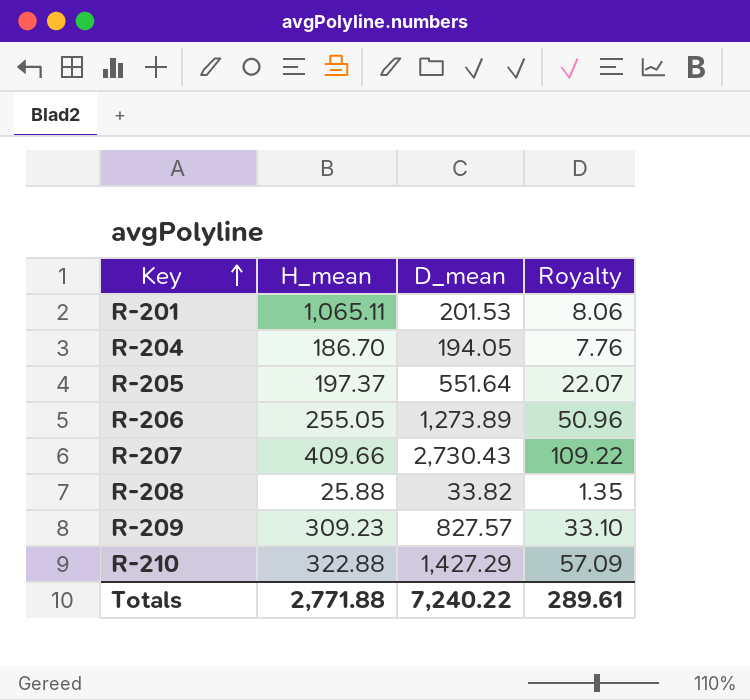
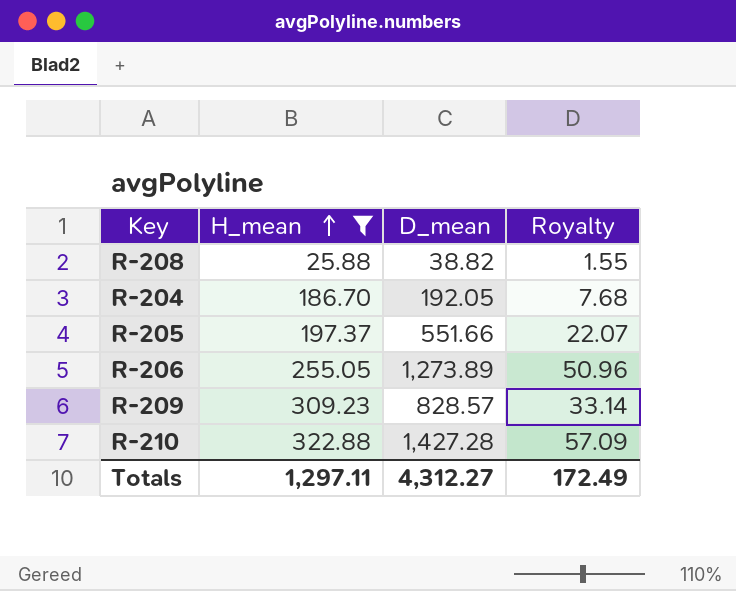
filter: none -> H_mean <= 322.88
row order: Key ascending -> H_mean ascending
R-208 | D_mean: 33.82 -> 38.82
R-208 | Royalty: 1.35 -> 1.55
R-204 | D_mean: 194.05 -> 192.05
R-204 | Royalty: 7.76 -> 7.68
R-205 | D_mean: 551.64 -> 551.66
R-209 | D_mean: 827.57 -> 828.57
R-209 | Royalty: 33.10 -> 33.14
R-210 | D_mean: 1,427.29 -> 1,427.28
Totals | H_mean: 2,771.88 -> 1,297.11
Totals | D_mean: 7,240.22 -> 4,312.27
Totals | Royalty: 289.61 -> 172.49

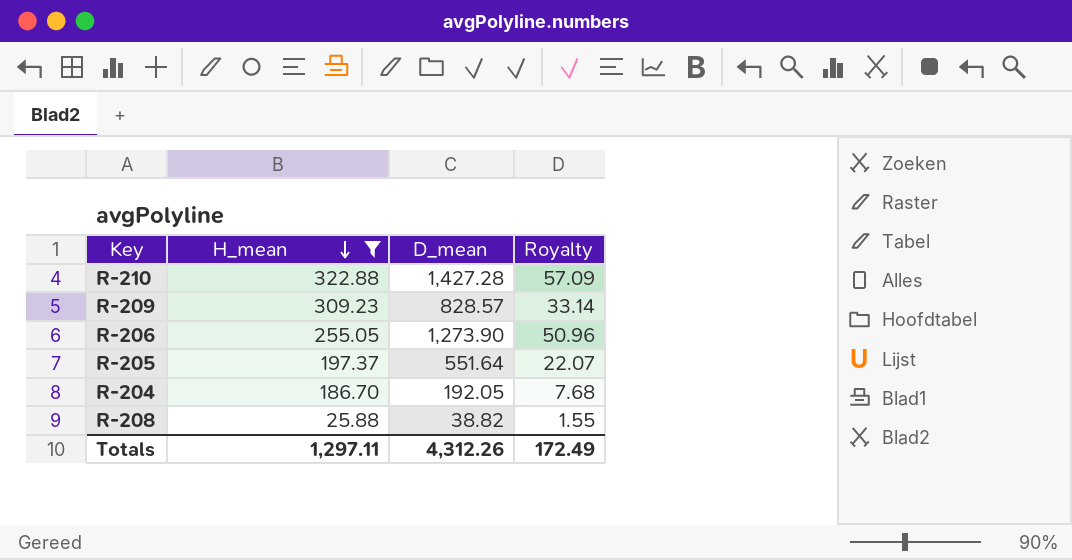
row order: H_mean ascending -> H_mean descending
R-206 | D_mean: 1,273.89 -> 1,273.90
R-205 | D_mean: 551.66 -> 551.64
Totals | D_mean: 4,312.27 -> 4,312.26

